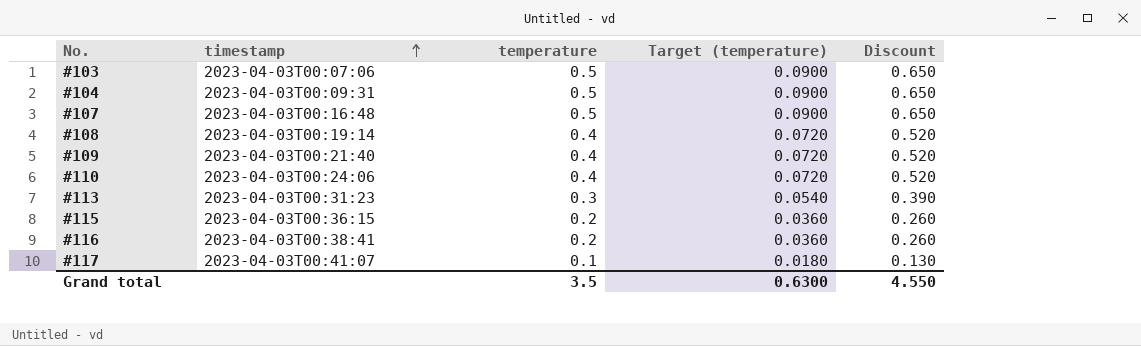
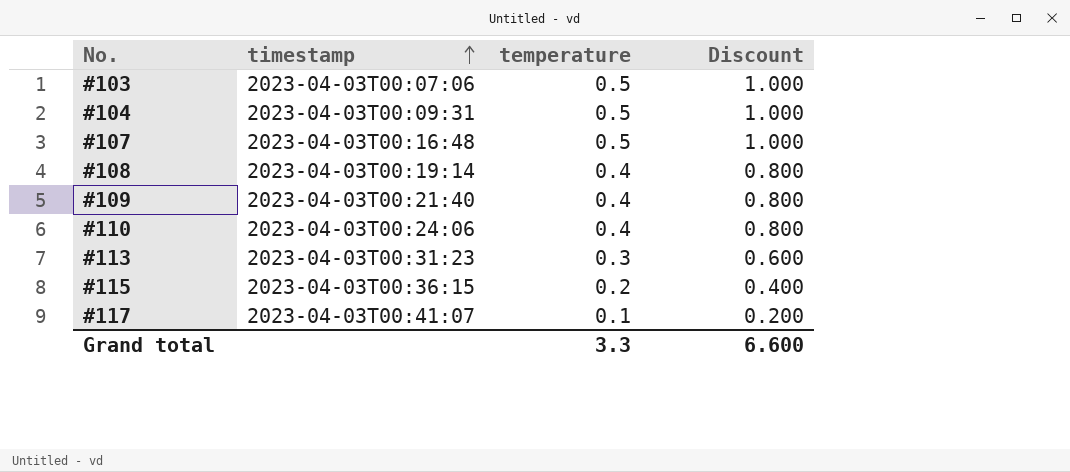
column Target (temperature) | formula: [temperature] * 0.18 -> none
column Discount | formula: [temperature] * 1.3 -> [temperature] * 2
row #116: 2023-04-03T00:38:41 | 0.2 | 0.0360 | 0.260 -> none
Grand total | temperature: 3.5 -> 3.3
Grand total | Discount: 4.550 -> 6.600

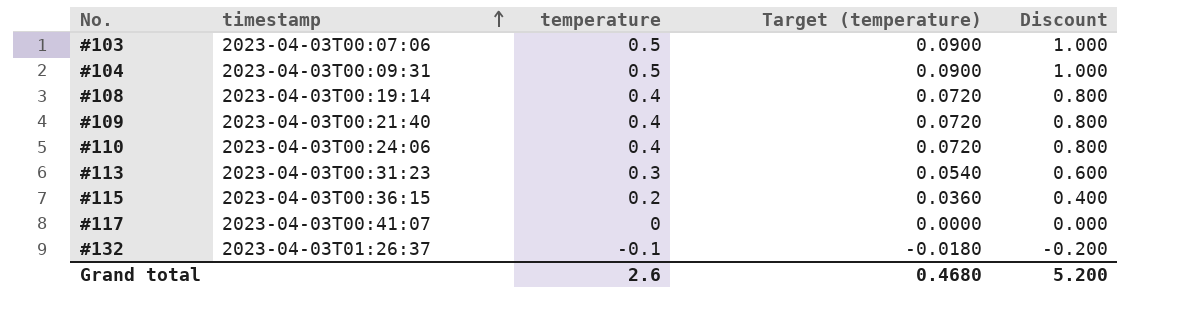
column Target (temperature) | formula: none -> [temperature] * 0.18
row #107: 2023-04-03T00:16:48 | 0.5 | 1.000 -> none
#117 | temperature: 0.1 -> 0
#117 | Discount: 0.200 -> 0.000
row #132: none -> 2023-04-03T01:26:37 | -0.1 | -0.0180 | -0.200
Grand total | temperature: 3.3 -> 2.6
Grand total | Discount: 6.600 -> 5.200

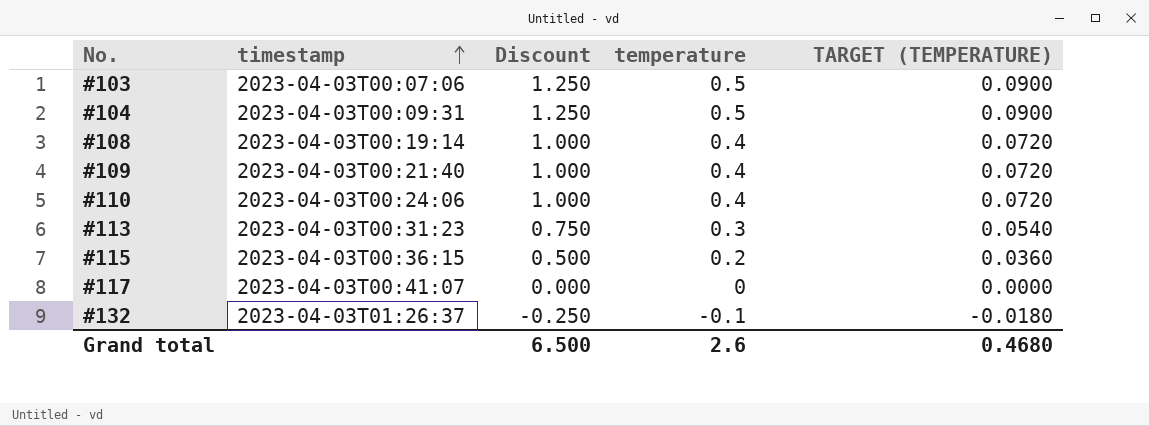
column Discount | formula: [temperature] * 2 -> [temperature] * 2.5
column Discount | position: 5 -> 3
column name: Target (temperature) -> TARGET (TEMPERATURE)
Grand total | Discount: 5.200 -> 6.500

